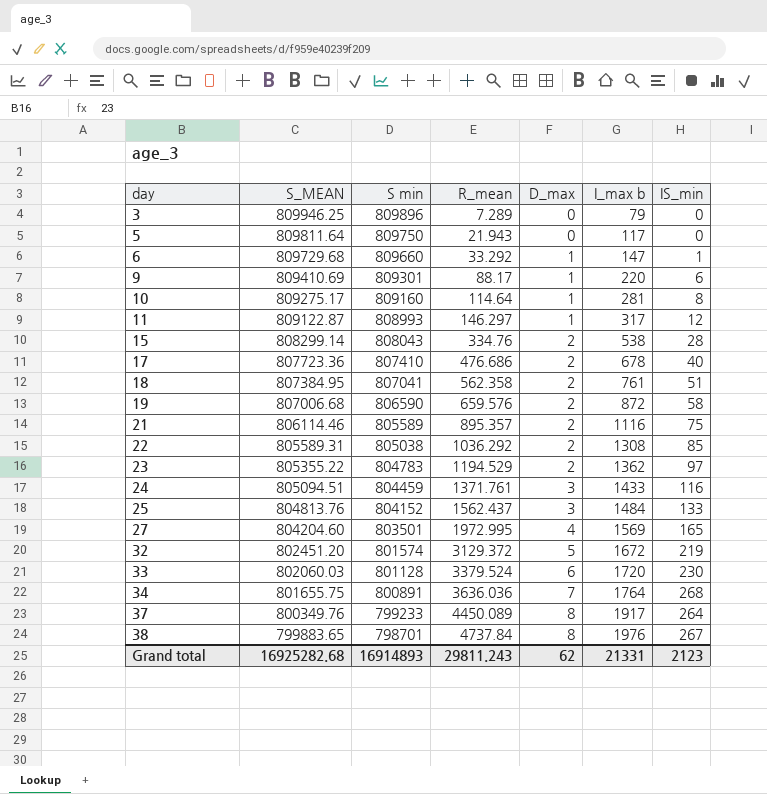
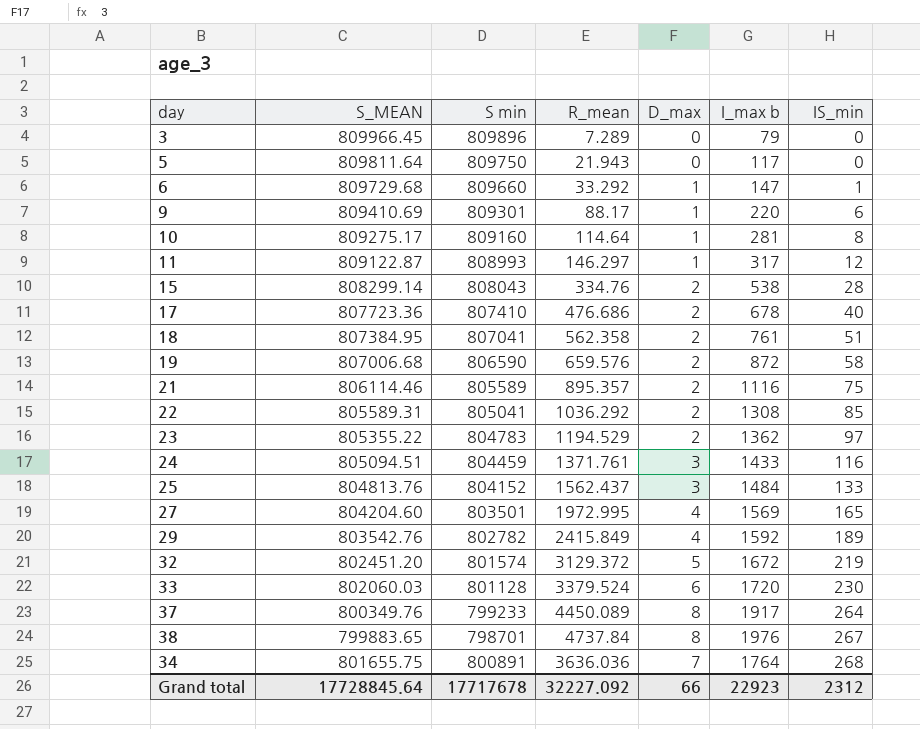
row order: day ascending -> IS_min ascending
3 | S_MEAN: 809946.25 -> 809966.45
22 | S min: 805038 -> 805041
row 29: none -> 803542.76 | 802782 | 2415.849 | 4 | 1592 | 189
Grand total | S_MEAN: 16925282.68 -> 17728845.64
Grand total | S min: 16914893 -> 17717678
Grand total | R_mean: 29811.243 -> 32227.092
Grand total | D_max: 62 -> 66
Grand total | I_max b: 21331 -> 22923
Grand total | IS_min: 2123 -> 2312

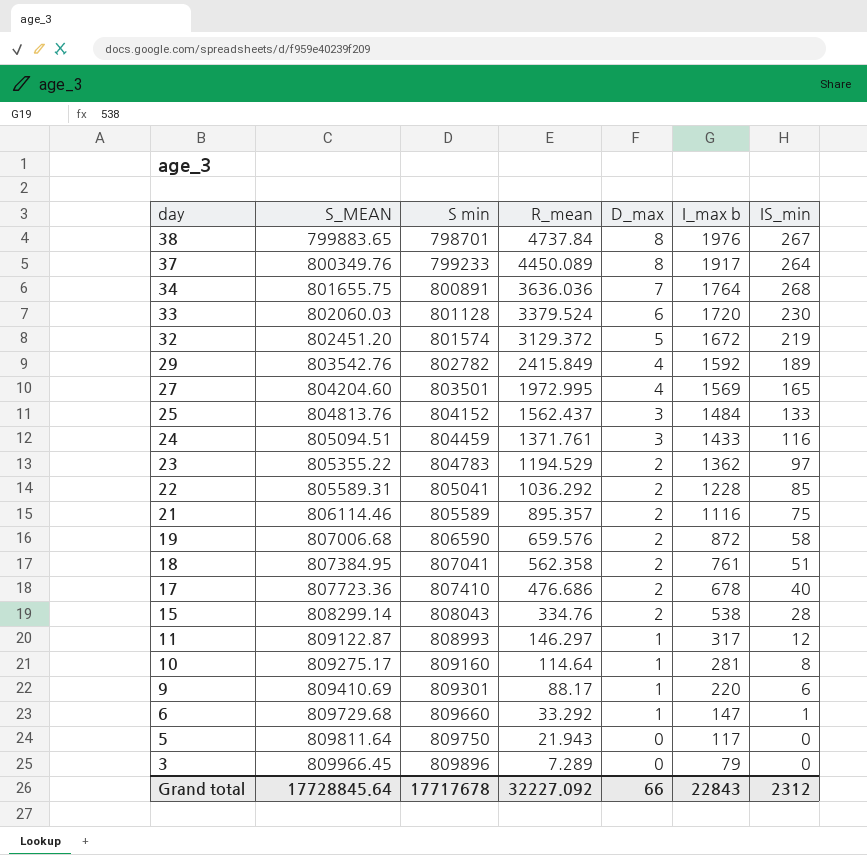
row order: IS_min ascending -> day descending
22 | I_max b: 1308 -> 1228
Grand total | I_max b: 22923 -> 22843

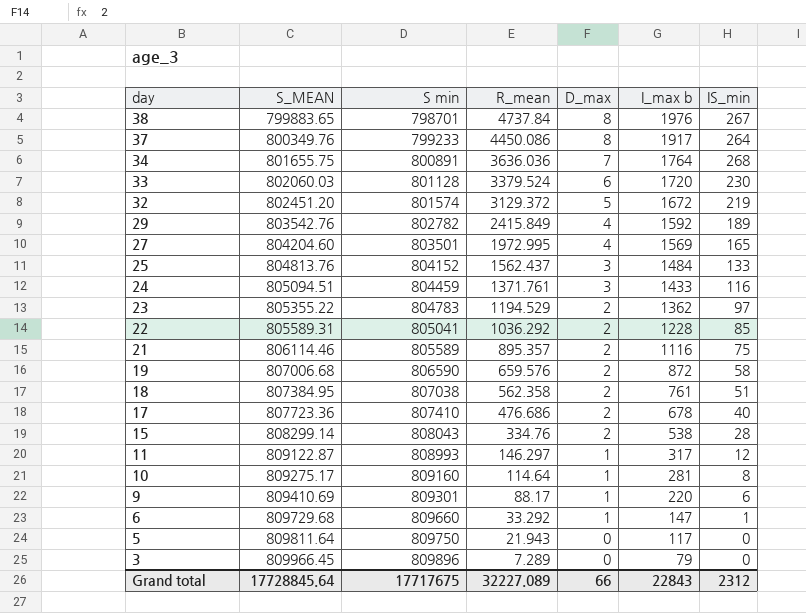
37 | R_mean: 4450.089 -> 4450.086
18 | S min: 807041 -> 807038
Grand total | S min: 17717678 -> 17717675
Grand total | R_mean: 32227.092 -> 32227.089

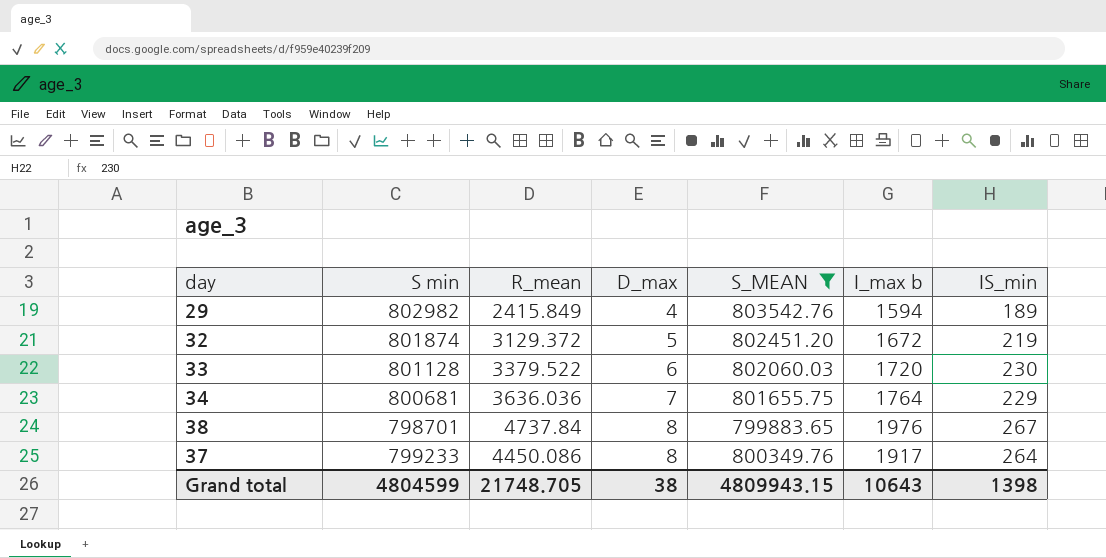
filter: none -> S_MEAN <= 803542.76
row order: day descending -> D_max ascending
column S_MEAN | position: 2 -> 5
29 | S min: 802782 -> 802982
29 | I_max b: 1592 -> 1594
32 | S min: 801574 -> 801874
33 | R_mean: 3379.524 -> 3379.522
34 | S min: 800891 -> 800681
34 | IS_min: 268 -> 229
Grand total | S min: 17717675 -> 4804599
Grand total | R_mean: 32227.089 -> 21748.705
Grand total | D_max: 66 -> 38
Grand total | S_MEAN: 17728845.64 -> 4809943.15
Grand total | I_max b: 22843 -> 10643
Grand total | IS_min: 2312 -> 1398

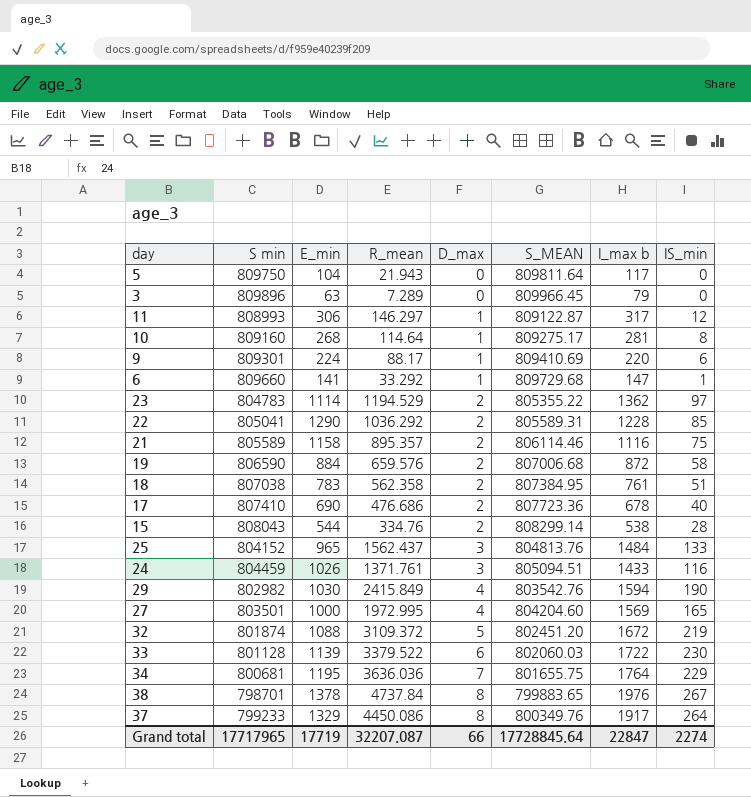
filter: S_MEAN <= 803542.76 -> none
column E_min | position: none -> 3
29 | IS_min: 189 -> 190
32 | R_mean: 3129.372 -> 3109.372
33 | I_max b: 1720 -> 1722
Grand total | S min: 4804599 -> 17717965
Grand total | R_mean: 21748.705 -> 32207.087
Grand total | D_max: 38 -> 66
Grand total | S_MEAN: 4809943.15 -> 17728845.64
Grand total | I_max b: 10643 -> 22847
Grand total | IS_min: 1398 -> 2274

